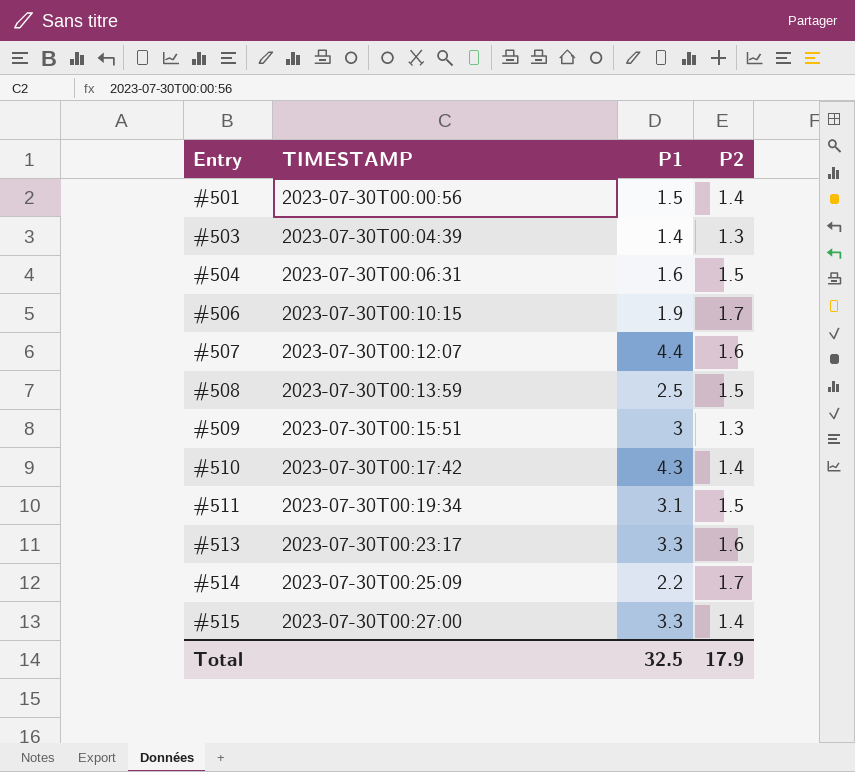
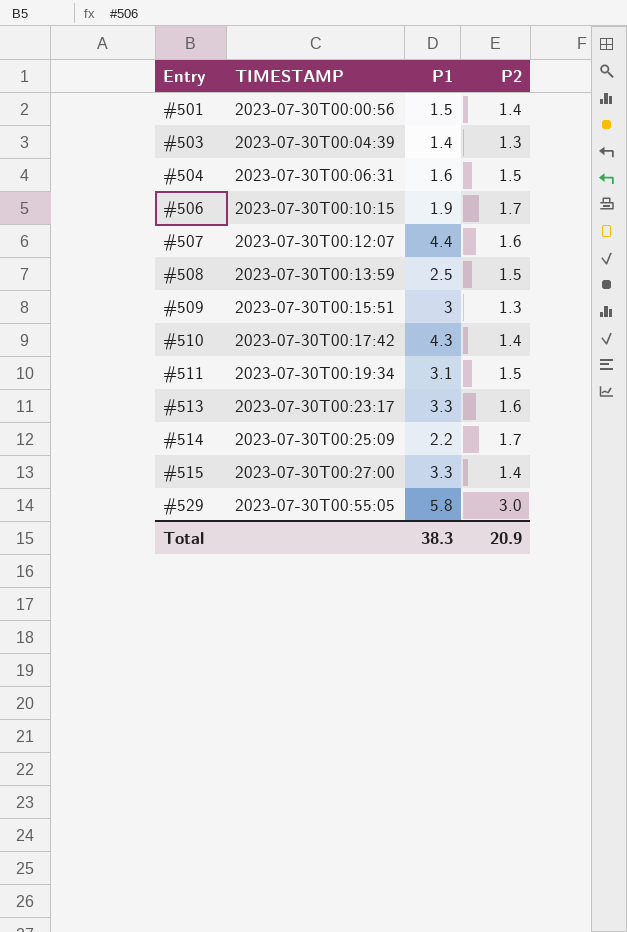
row #529: none -> 2023-07-30T00:55:05 | 5.8 | 3.0
Total | P1: 32.5 -> 38.3
Total | P2: 17.9 -> 20.9

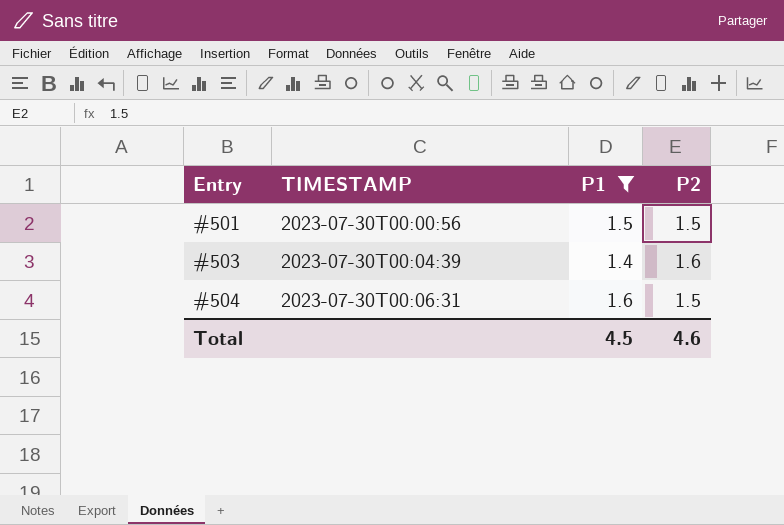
filter: none -> P1 <= 1.6
#501 | P2: 1.4 -> 1.5
#503 | P2: 1.3 -> 1.6
Total | P1: 38.3 -> 4.5
Total | P2: 20.9 -> 4.6

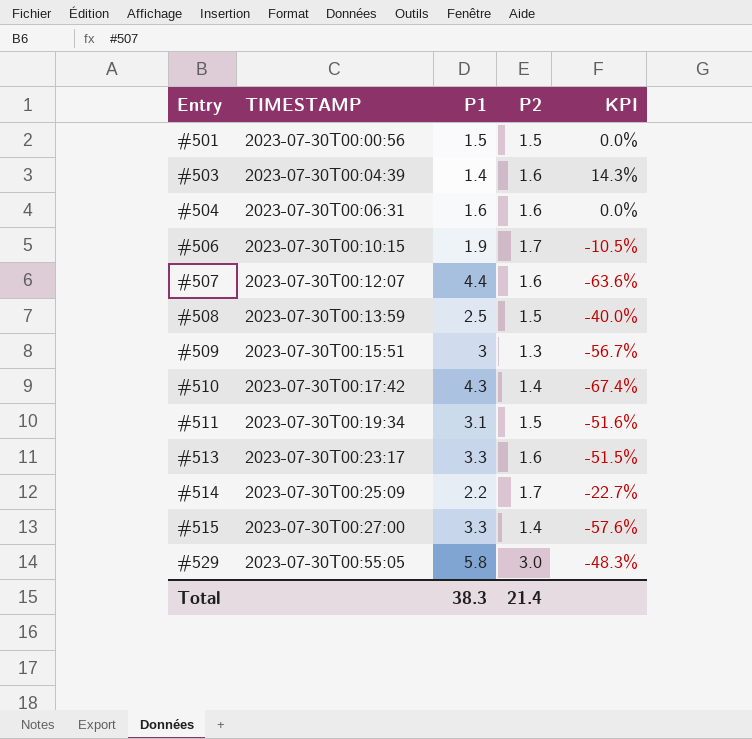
filter: P1 <= 1.6 -> none
column KPI | formula: none -> ([P2] - [P1]) / [P1]
#504 | P2: 1.5 -> 1.6
Total | P1: 4.5 -> 38.3
Total | P2: 4.6 -> 21.4

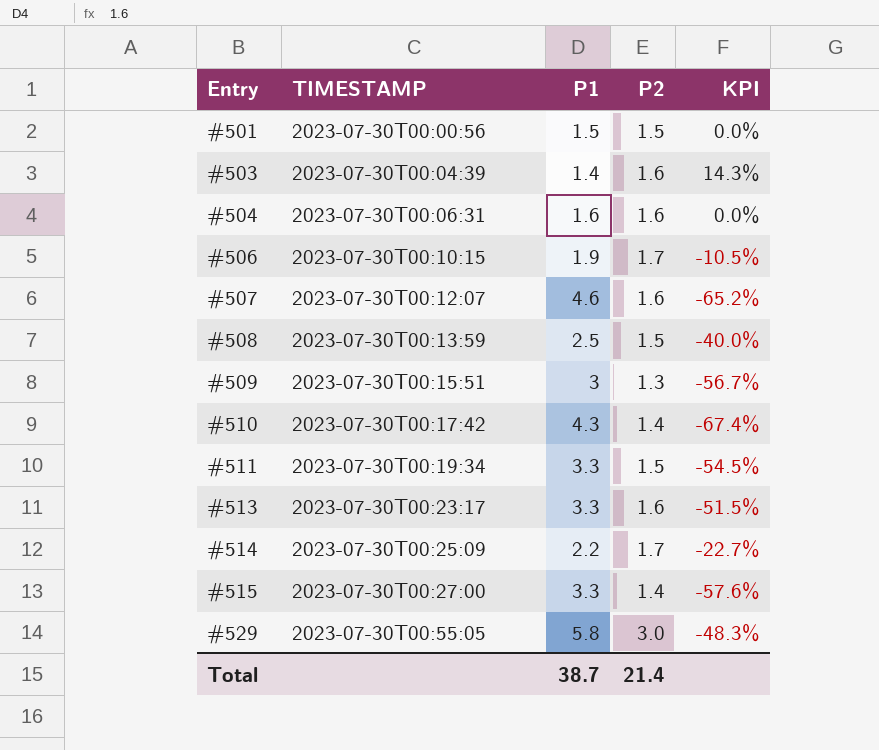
#507 | P1: 4.4 -> 4.6
#507 | KPI: -63.6% -> -65.2%
#511 | P1: 3.1 -> 3.3
#511 | KPI: -51.6% -> -54.5%
Total | P1: 38.3 -> 38.7

